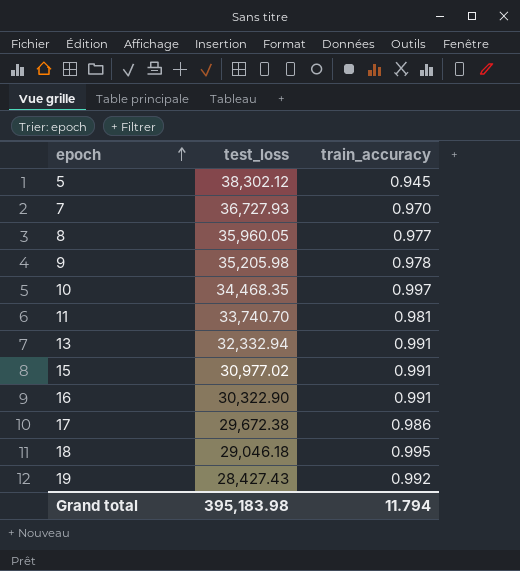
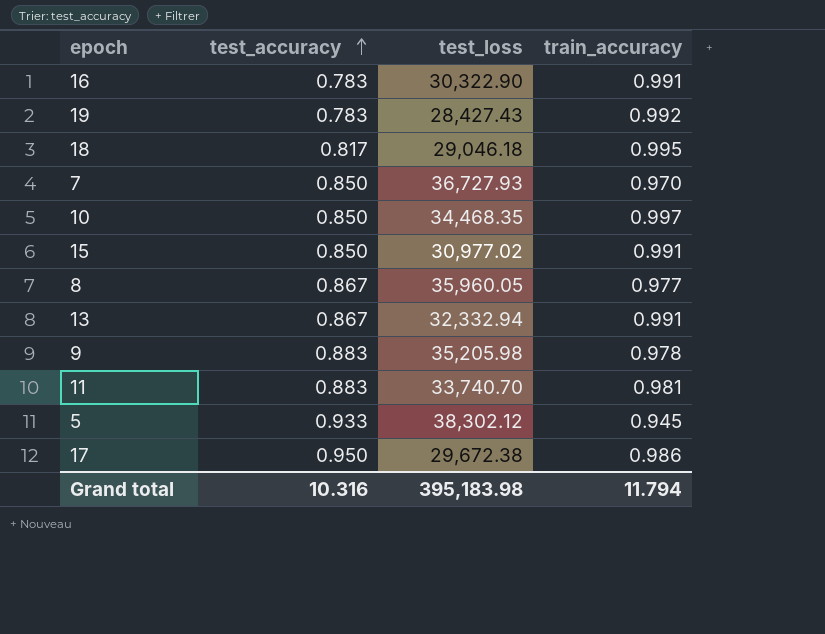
row order: epoch ascending -> test_accuracy ascending
column test_accuracy | position: none -> 2

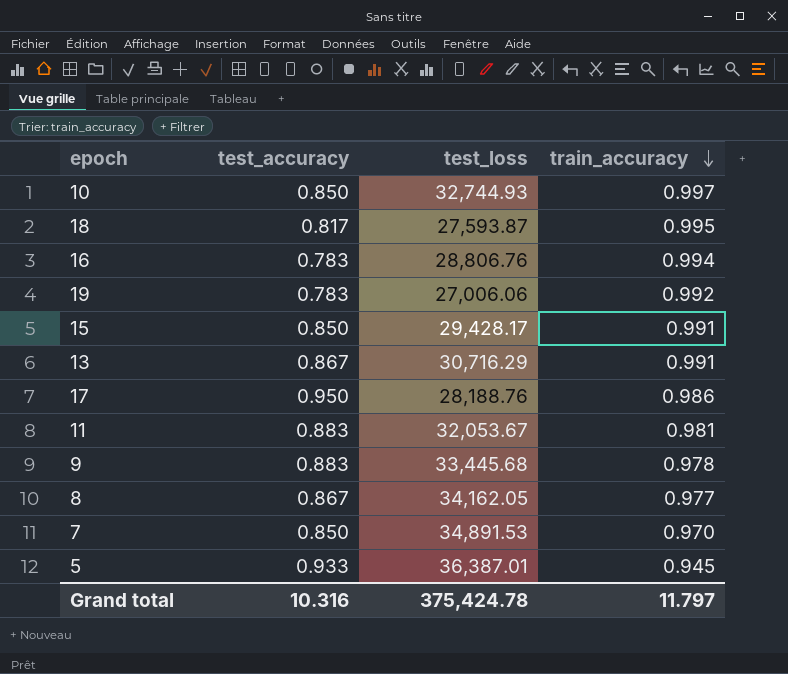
row order: test_accuracy ascending -> train_accuracy descending
10 | test_loss: 34,468.35 -> 32,744.93
18 | test_loss: 29,046.18 -> 27,593.87
16 | test_loss: 30,322.90 -> 28,806.76
16 | train_accuracy: 0.991 -> 0.994
19 | test_loss: 28,427.43 -> 27,006.06
15 | test_loss: 30,977.02 -> 29,428.17
13 | test_loss: 32,332.94 -> 30,716.29
17 | test_loss: 29,672.38 -> 28,188.76
11 | test_loss: 33,740.70 -> 32,053.67
9 | test_loss: 35,205.98 -> 33,445.68
8 | test_loss: 35,960.05 -> 34,162.05
7 | test_loss: 36,727.93 -> 34,891.53
5 | test_loss: 38,302.12 -> 36,387.01
Grand total | test_loss: 395,183.98 -> 375,424.78
Grand total | train_accuracy: 11.794 -> 11.797

